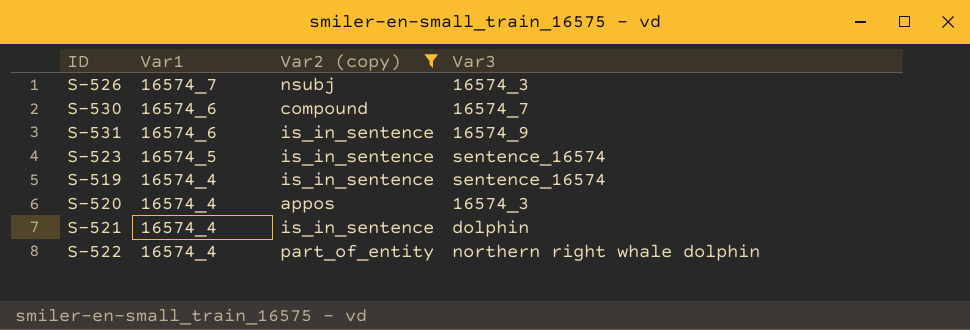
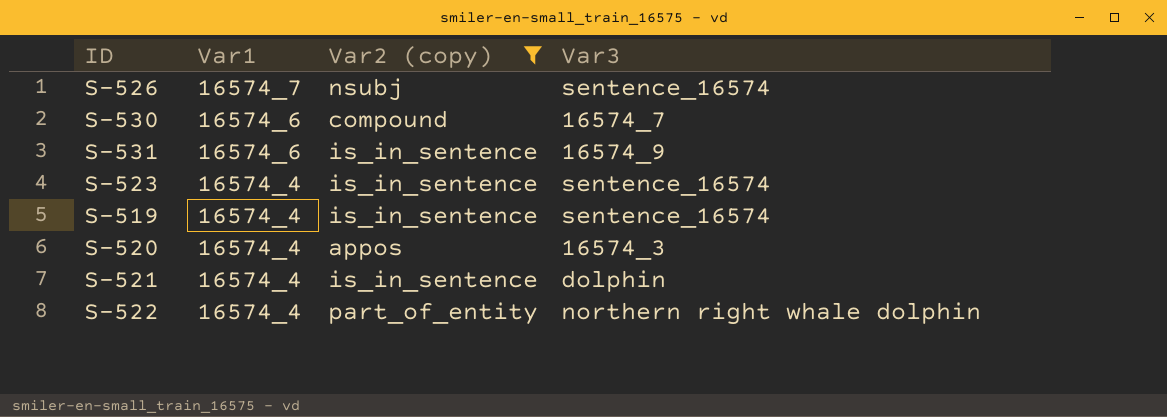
S-526 | Var3: 16574_3 -> sentence_16574
S-523 | Var1: 16574_5 -> 16574_4

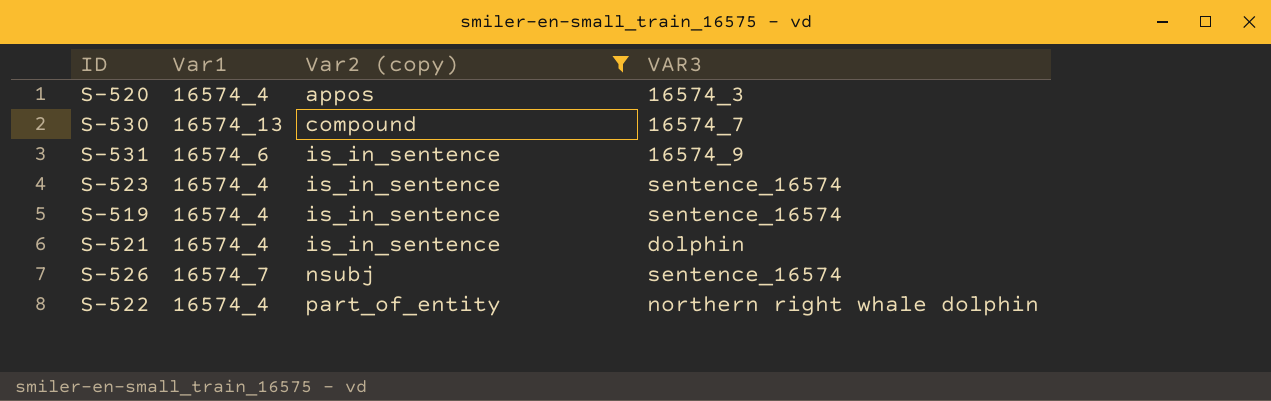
row order: Var1 descending -> Var2 (copy) ascending
column name: Var3 -> VAR3
S-530 | Var1: 16574_6 -> 16574_13

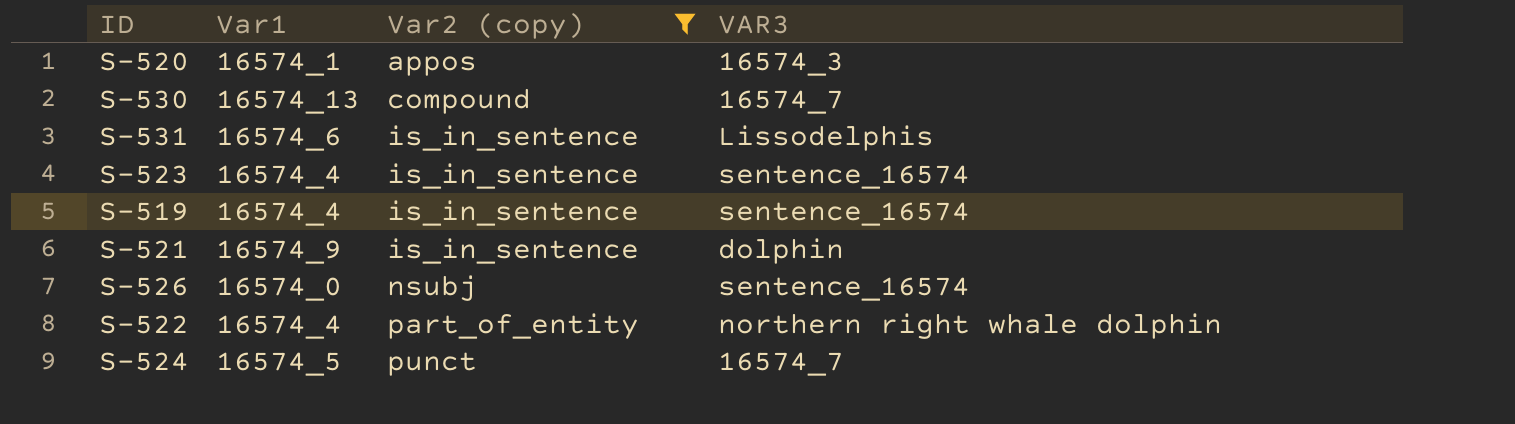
S-520 | Var1: 16574_4 -> 16574_1
S-531 | VAR3: 16574_9 -> Lissodelphis
S-521 | Var1: 16574_4 -> 16574_9
S-526 | Var1: 16574_7 -> 16574_0
row S-524: none -> 16574_5 | punct | 16574_7

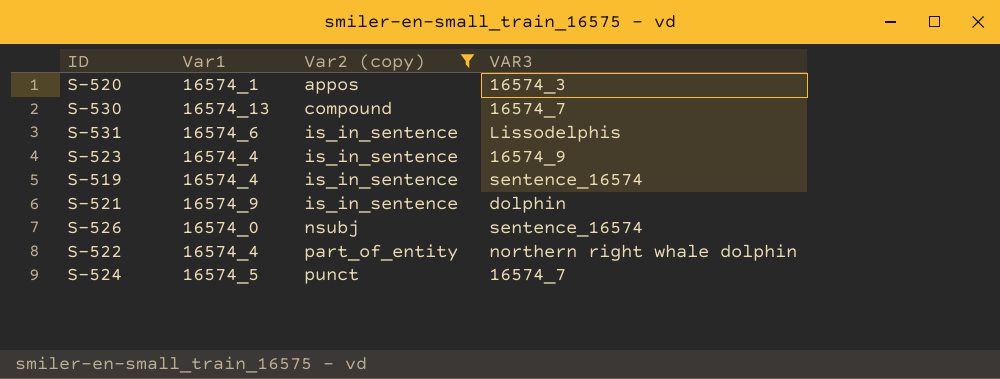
S-523 | VAR3: sentence_16574 -> 16574_9

